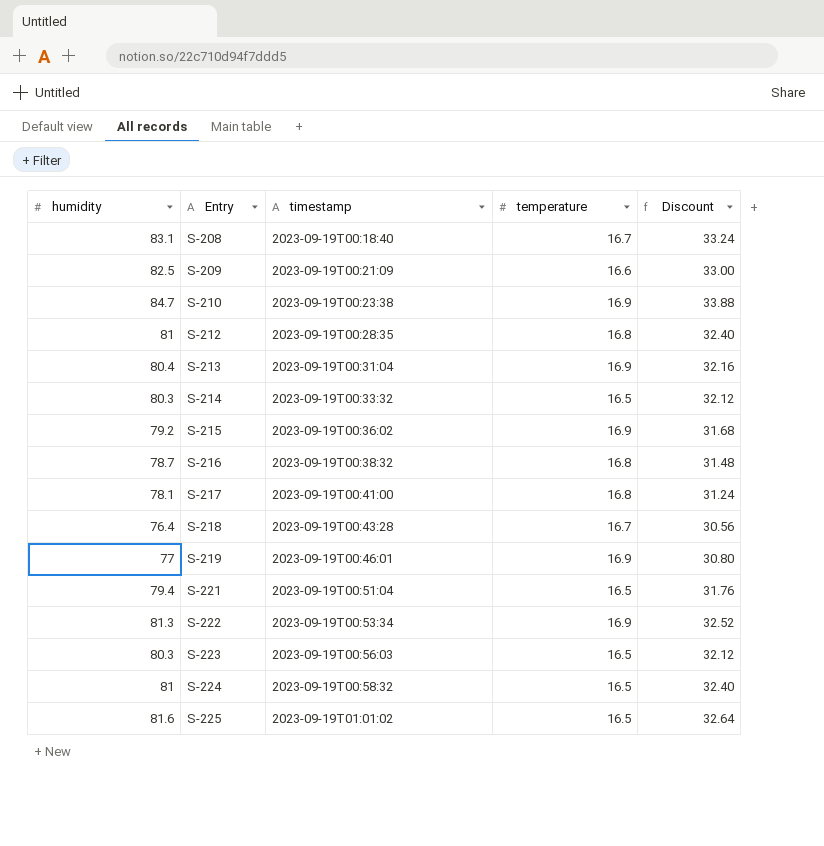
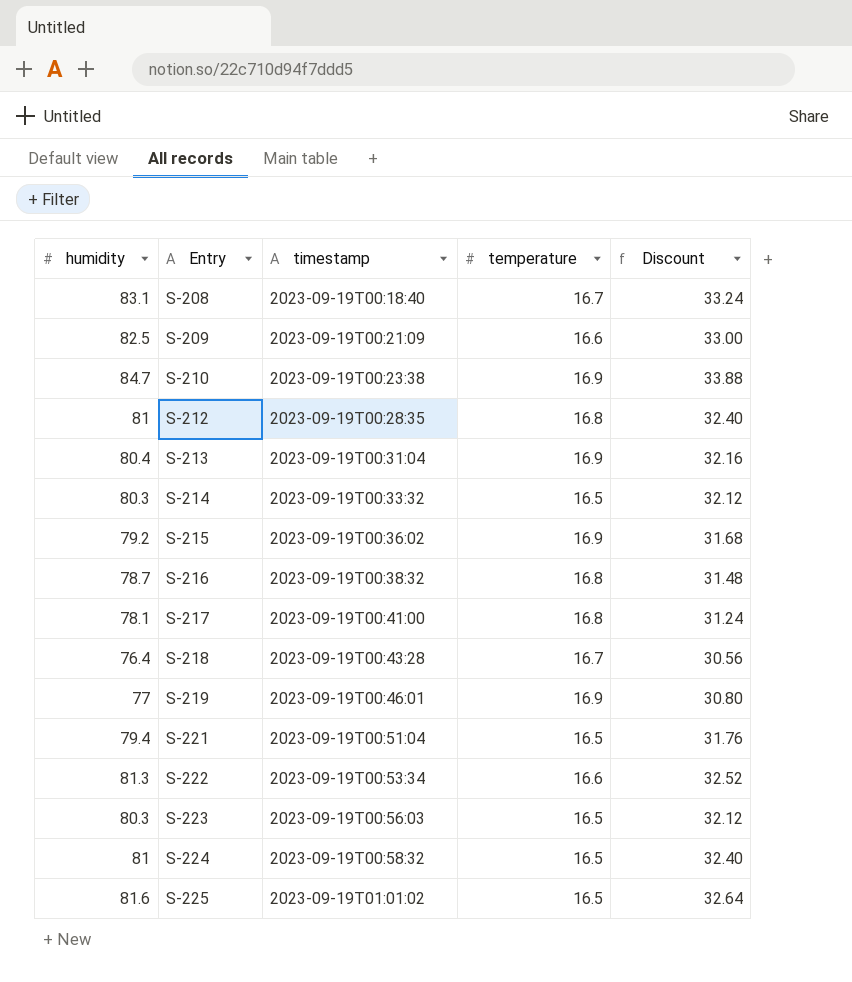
S-222 | temperature: 16.9 -> 16.6

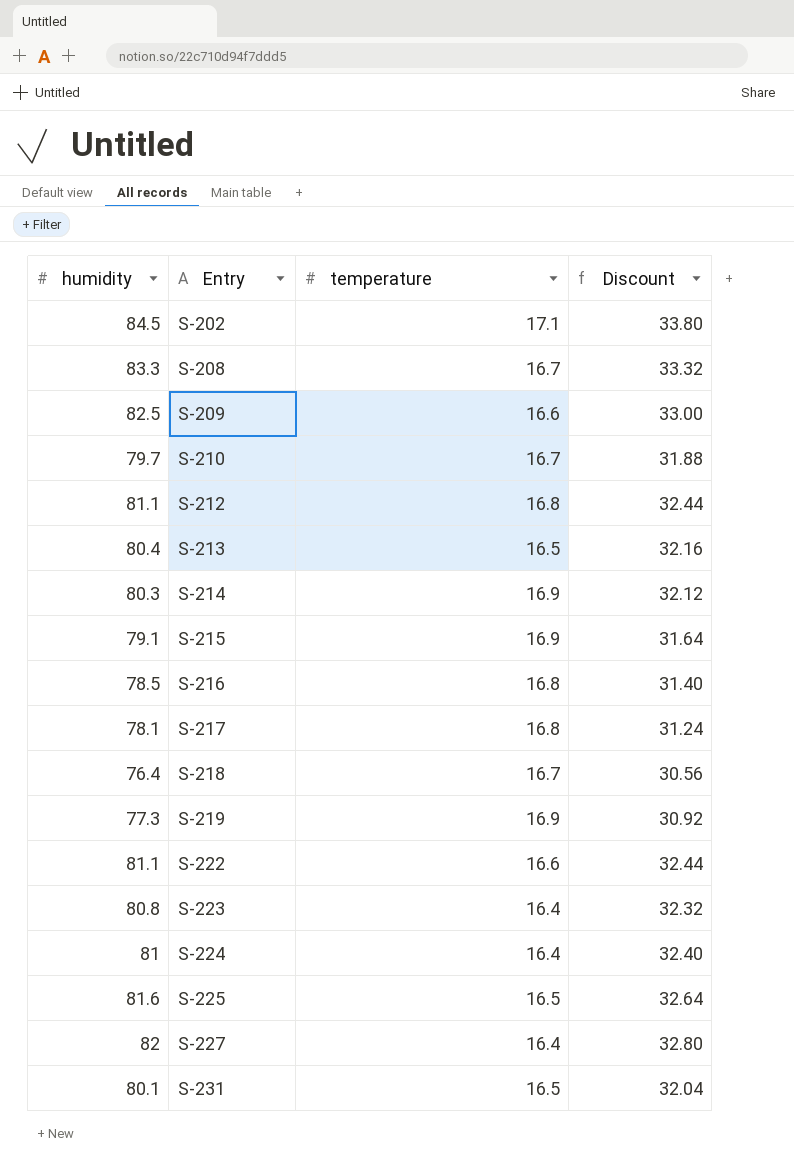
column timestamp | position: 3 -> none
row S-221: 79.4 | 2023-09-19T00:51:04 | 16.5 | 31.76 -> none
row S-202: none -> 84.5 | 17.1 | 33.80
S-208 | humidity: 83.1 -> 83.3
S-208 | Discount: 33.24 -> 33.32
S-210 | humidity: 84.7 -> 79.7
S-210 | temperature: 16.9 -> 16.7
S-210 | Discount: 33.88 -> 31.88
S-212 | humidity: 81 -> 81.1
S-212 | Discount: 32.40 -> 32.44
S-213 | temperature: 16.9 -> 16.5
S-214 | temperature: 16.5 -> 16.9
S-215 | humidity: 79.2 -> 79.1
S-215 | Discount: 31.68 -> 31.64
S-216 | humidity: 78.7 -> 78.5
S-216 | Discount: 31.48 -> 31.40
S-219 | humidity: 77 -> 77.3
S-219 | Discount: 30.80 -> 30.92
S-222 | humidity: 81.3 -> 81.1
S-222 | Discount: 32.52 -> 32.44
S-223 | humidity: 80.3 -> 80.8
S-223 | temperature: 16.5 -> 16.4
S-223 | Discount: 32.12 -> 32.32
S-224 | temperature: 16.5 -> 16.4
row S-227: none -> 82 | 16.4 | 32.80
row S-231: none -> 80.1 | 16.5 | 32.04

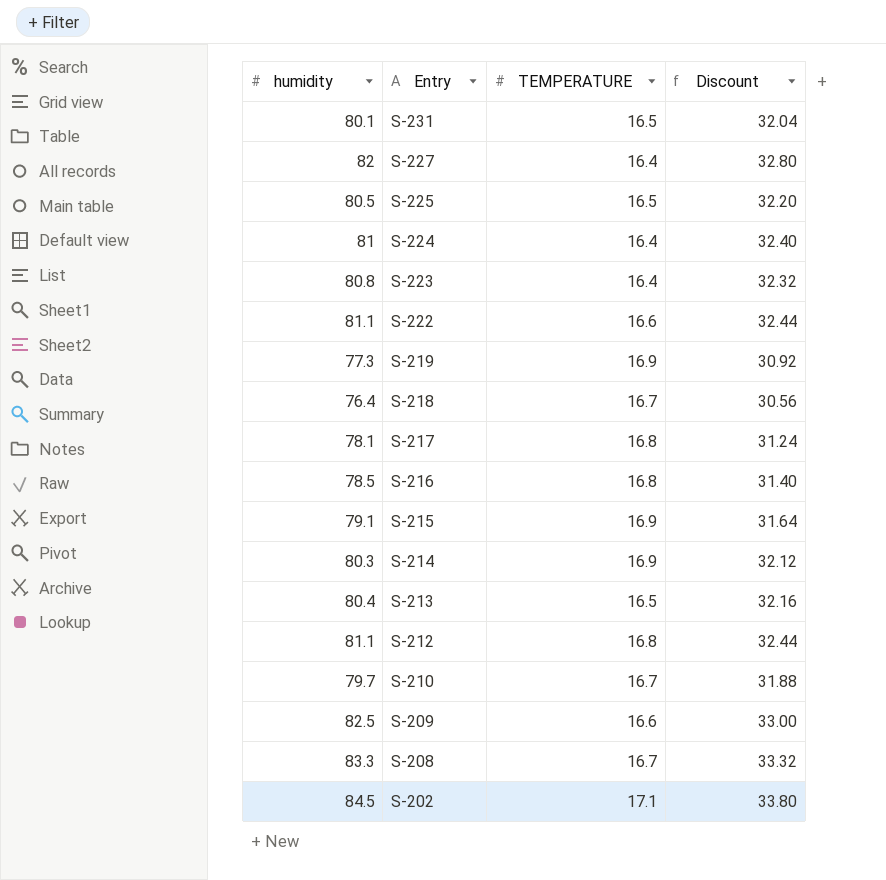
row order: Entry ascending -> Entry descending
column name: temperature -> TEMPERATURE
S-225 | humidity: 81.6 -> 80.5
S-225 | Discount: 32.64 -> 32.20

